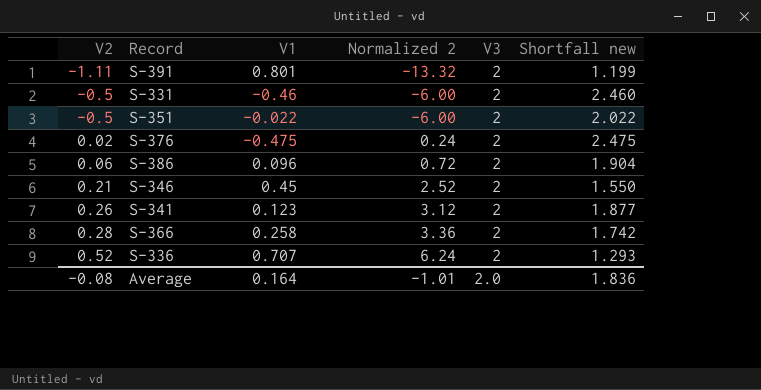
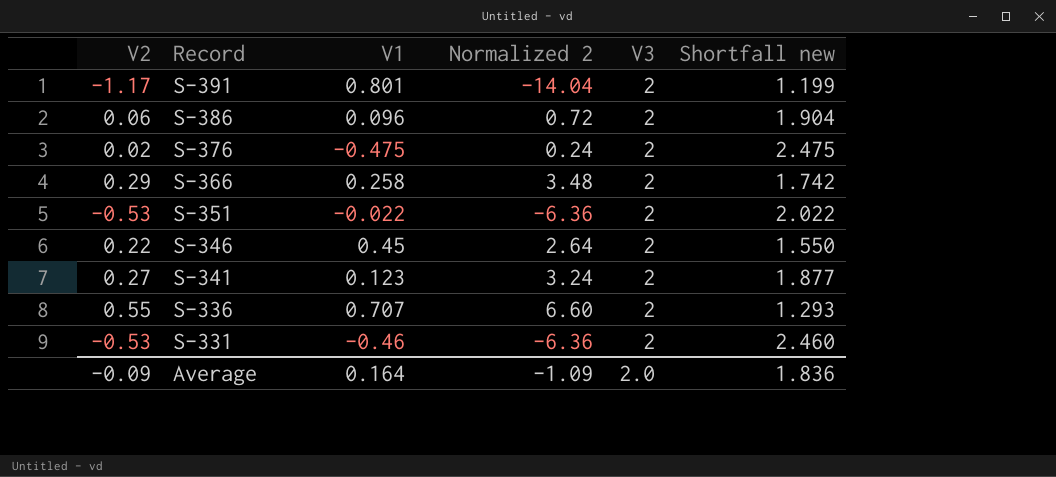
row order: V2 ascending -> Record descending
S-391 | V2: -1.11 -> -1.17
S-391 | Normalized 2: -13.32 -> -14.04
S-366 | V2: 0.28 -> 0.29
S-366 | Normalized 2: 3.36 -> 3.48
S-351 | V2: -0.5 -> -0.53
S-351 | Normalized 2: -6.00 -> -6.36
S-346 | V2: 0.21 -> 0.22
S-346 | Normalized 2: 2.52 -> 2.64
S-341 | V2: 0.26 -> 0.27
S-341 | Normalized 2: 3.12 -> 3.24
S-336 | V2: 0.52 -> 0.55
S-336 | Normalized 2: 6.24 -> 6.60
S-331 | V2: -0.5 -> -0.53
S-331 | Normalized 2: -6.00 -> -6.36
Average | V2: -0.08 -> -0.09
Average | Normalized 2: -1.01 -> -1.09

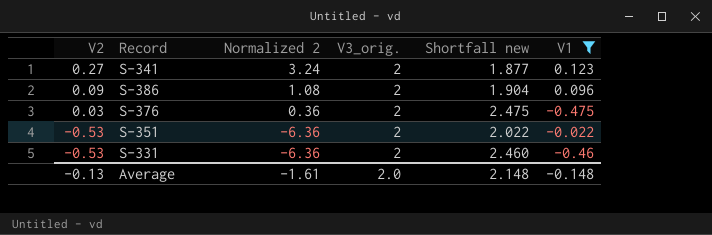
filter: none -> V1 <= 0.123
row order: Record descending -> V2 descending
column name: V3 -> V3_orig.
column V1 | position: 3 -> 6
S-386 | V2: 0.06 -> 0.09
S-386 | Normalized 2: 0.72 -> 1.08
S-376 | V2: 0.02 -> 0.03
S-376 | Normalized 2: 0.24 -> 0.36
Average | V2: -0.09 -> -0.13
Average | Normalized 2: -1.09 -> -1.61
Average | Shortfall new: 1.836 -> 2.148
Average | V1: 0.164 -> -0.148

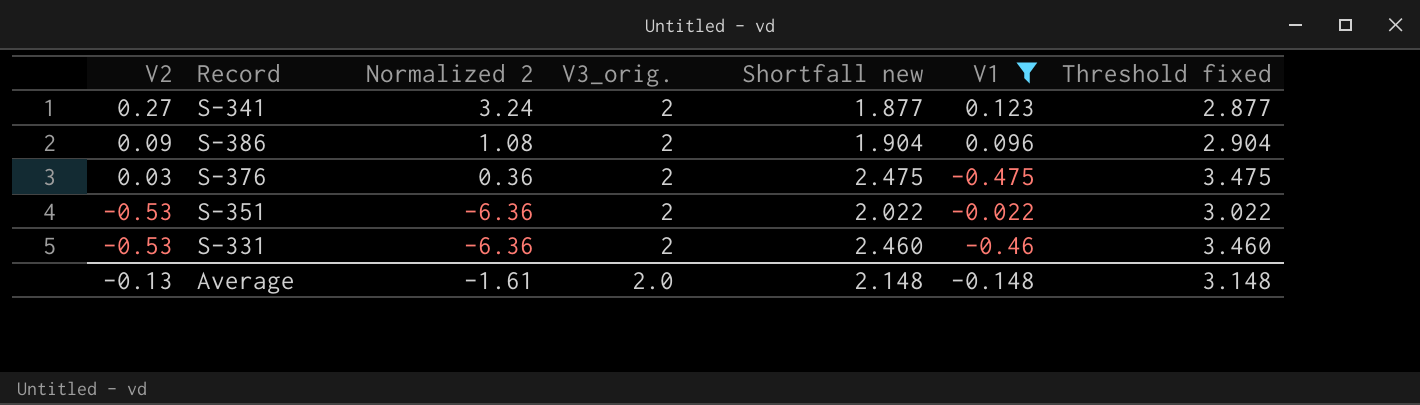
column Threshold fixed | formula: none -> [Shortfall new] + 1

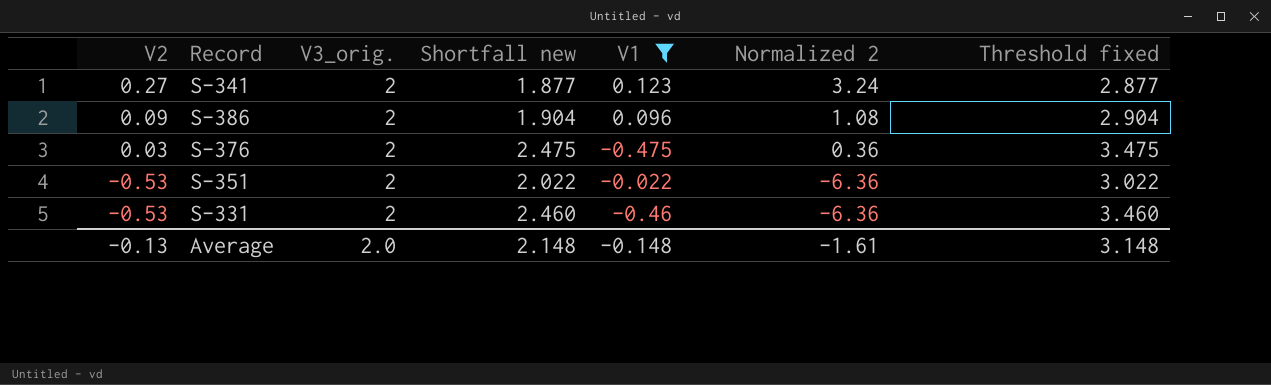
column Normalized 2 | position: 3 -> 6

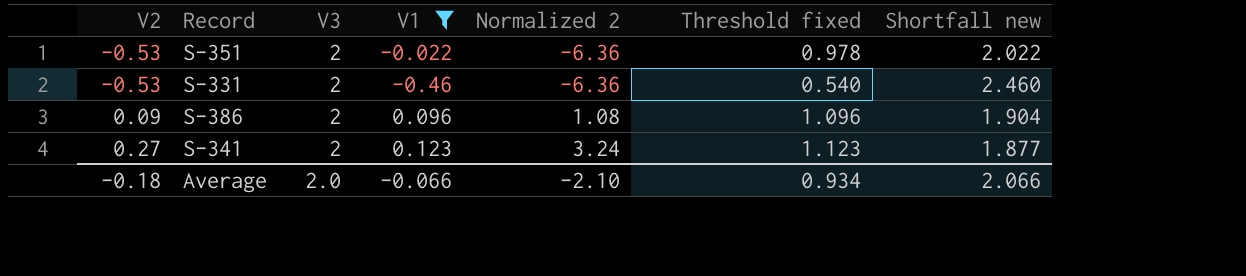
row order: V2 descending -> V2 ascending
column name: V3_orig. -> V3
column Threshold fixed | formula: [Shortfall new] + 1 -> [V1] + 1
column Shortfall new | position: 4 -> 7
row S-376: 0.03 | 2 | 2.475 | -0.475 | 0.36 | 3.475 -> none
Average | V2: -0.13 -> -0.18
Average | V1: -0.148 -> -0.066
Average | Normalized 2: -1.61 -> -2.10
Average | Threshold fixed: 3.148 -> 0.934
Average | Shortfall new: 2.148 -> 2.066

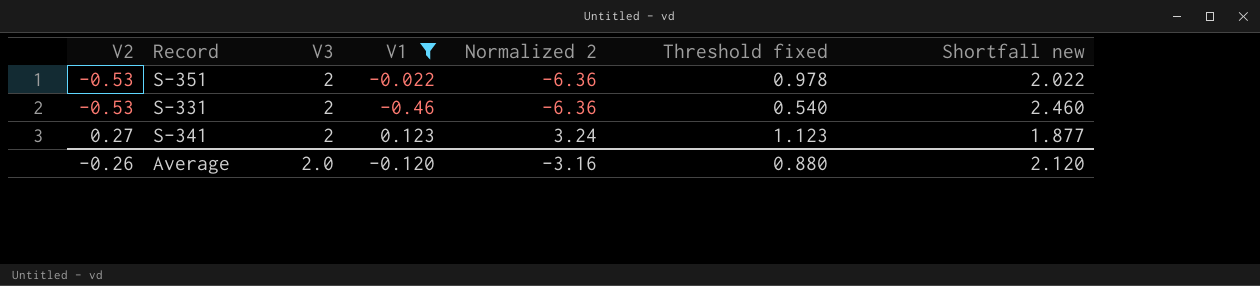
row S-386: 0.09 | 2 | 0.096 | 1.08 | 1.096 | 1.904 -> none
Average | V2: -0.18 -> -0.26
Average | V1: -0.066 -> -0.120
Average | Normalized 2: -2.10 -> -3.16
Average | Threshold fixed: 0.934 -> 0.880
Average | Shortfall new: 2.066 -> 2.120

